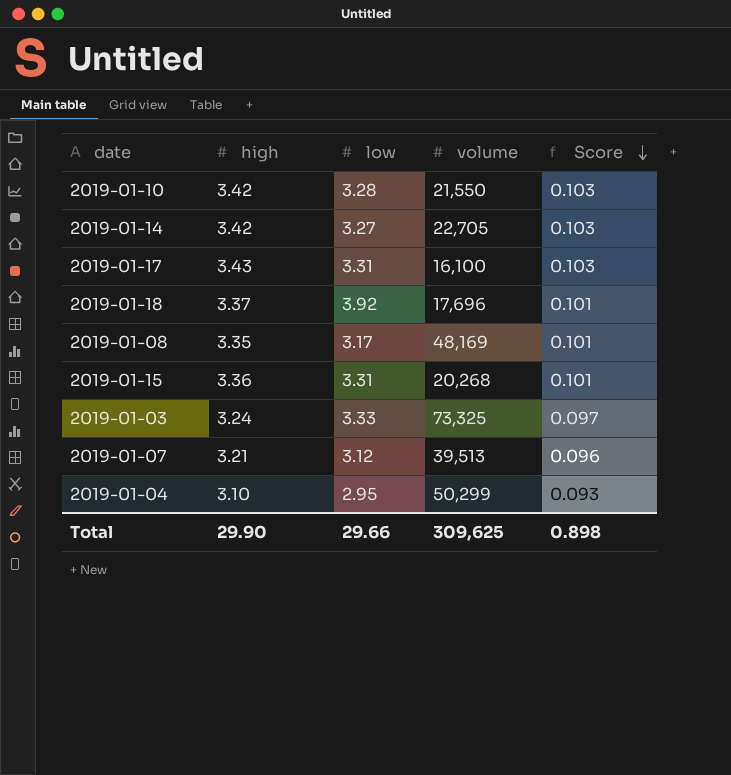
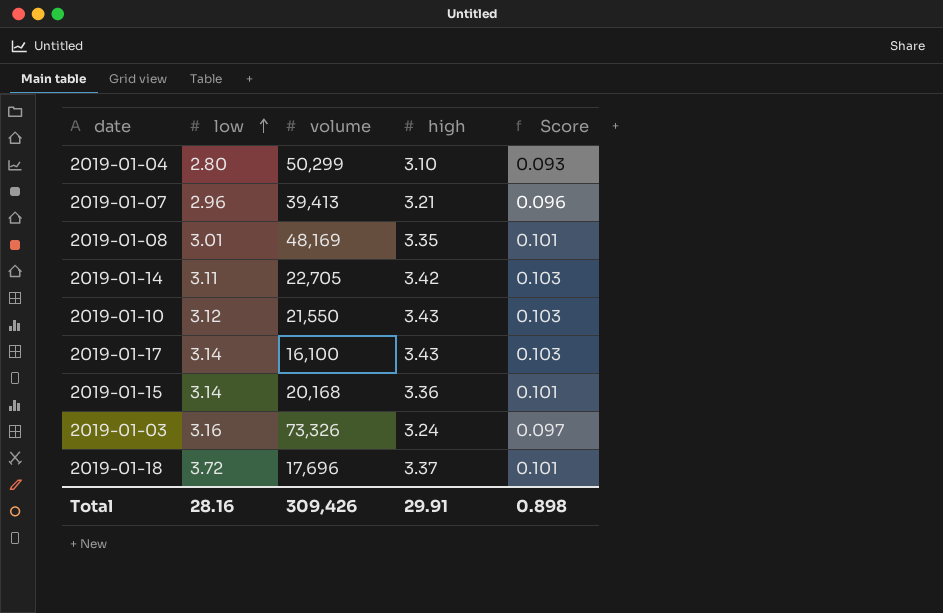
row order: Score descending -> low ascending
column high | position: 2 -> 4
2019-01-04 | low: 2.95 -> 2.80
2019-01-07 | low: 3.12 -> 2.96
2019-01-07 | volume: 39,513 -> 39,413
2019-01-08 | low: 3.17 -> 3.01
2019-01-14 | low: 3.27 -> 3.11
2019-01-10 | low: 3.28 -> 3.12
2019-01-10 | high: 3.42 -> 3.43
2019-01-17 | low: 3.31 -> 3.14
2019-01-15 | low: 3.31 -> 3.14
2019-01-15 | volume: 20,268 -> 20,168
2019-01-03 | low: 3.33 -> 3.16
2019-01-03 | volume: 73,325 -> 73,326
2019-01-18 | low: 3.92 -> 3.72
Total | low: 29.66 -> 28.16
Total | volume: 309,625 -> 309,426
Total | high: 29.90 -> 29.91

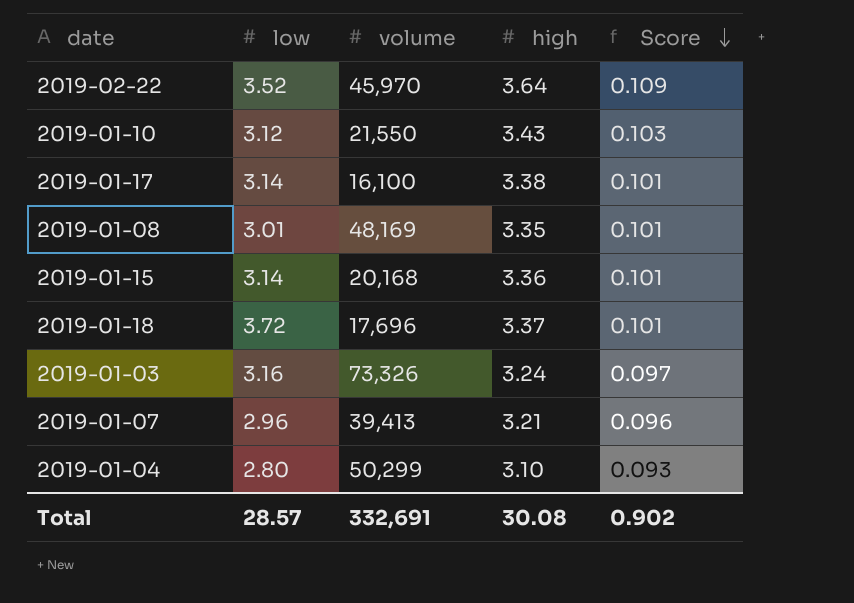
row order: low ascending -> Score descending
row 2019-01-14: 3.11 | 22,705 | 3.42 | 0.103 -> none
row 2019-02-22: none -> 3.52 | 45,970 | 3.64 | 0.109
2019-01-17 | high: 3.43 -> 3.38
2019-01-17 | Score: 0.103 -> 0.101
Total | low: 28.16 -> 28.57
Total | volume: 309,426 -> 332,691
Total | high: 29.91 -> 30.08
Total | Score: 0.898 -> 0.902

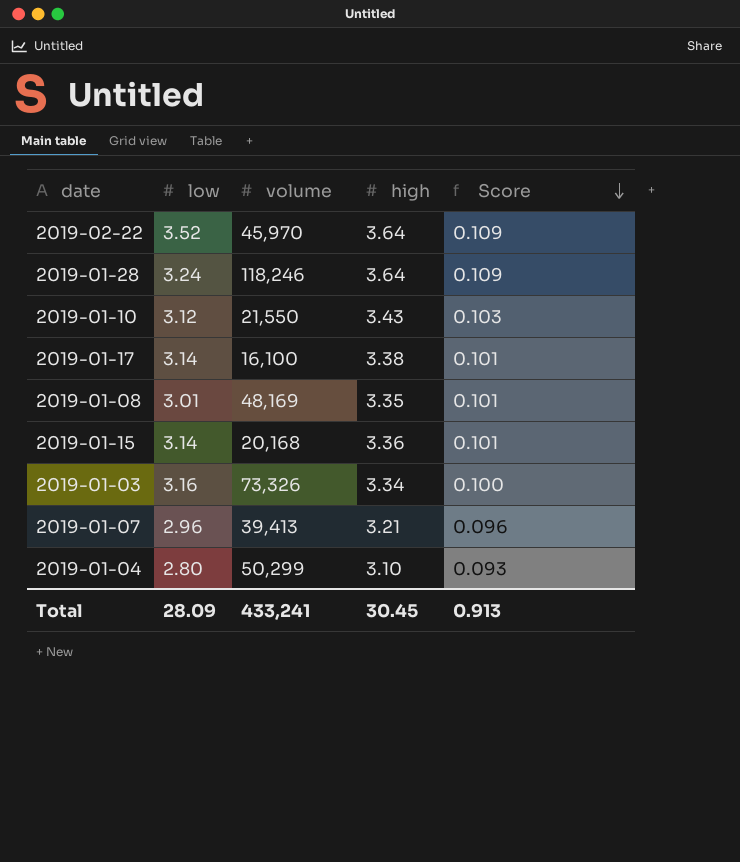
row 2019-01-18: 3.72 | 17,696 | 3.37 | 0.101 -> none
row 2019-01-28: none -> 3.24 | 118,246 | 3.64 | 0.109
2019-01-03 | high: 3.24 -> 3.34
2019-01-03 | Score: 0.097 -> 0.100
Total | low: 28.57 -> 28.09
Total | volume: 332,691 -> 433,241
Total | high: 30.08 -> 30.45
Total | Score: 0.902 -> 0.913

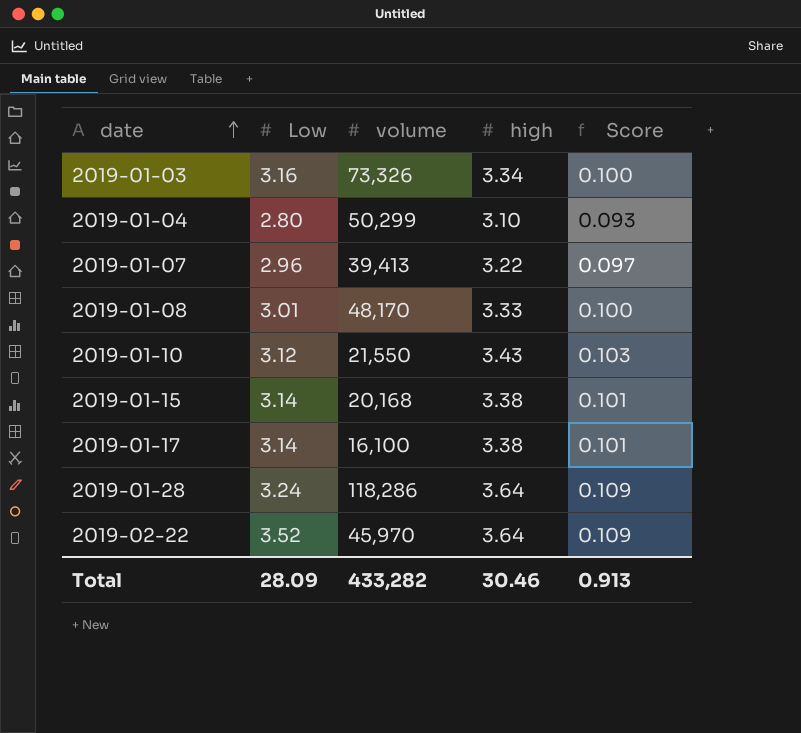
row order: Score descending -> date ascending
column name: low -> Low
2019-01-07 | high: 3.21 -> 3.22
2019-01-07 | Score: 0.096 -> 0.097
2019-01-08 | volume: 48,169 -> 48,170
2019-01-08 | high: 3.35 -> 3.33
2019-01-08 | Score: 0.101 -> 0.100
2019-01-15 | high: 3.36 -> 3.38
2019-01-28 | volume: 118,246 -> 118,286
Total | volume: 433,241 -> 433,282
Total | high: 30.45 -> 30.46

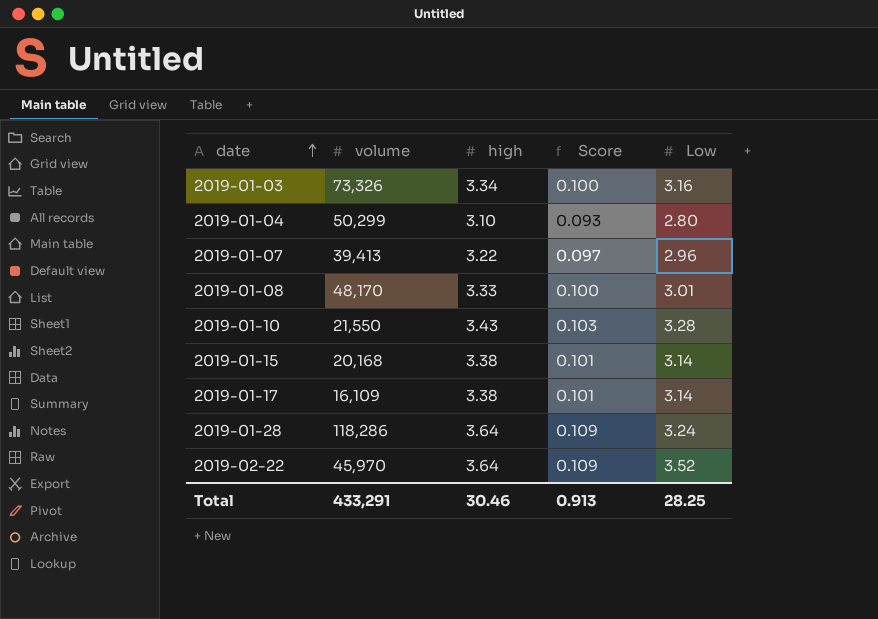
column Low | position: 2 -> 5
2019-01-10 | Low: 3.12 -> 3.28
2019-01-17 | volume: 16,100 -> 16,109
Total | volume: 433,282 -> 433,291
Total | Low: 28.09 -> 28.25

